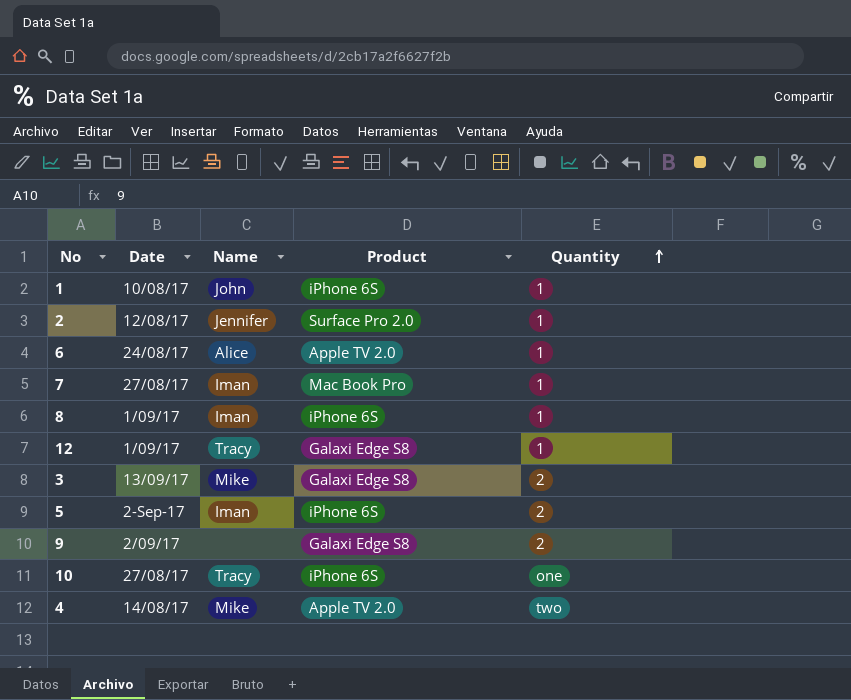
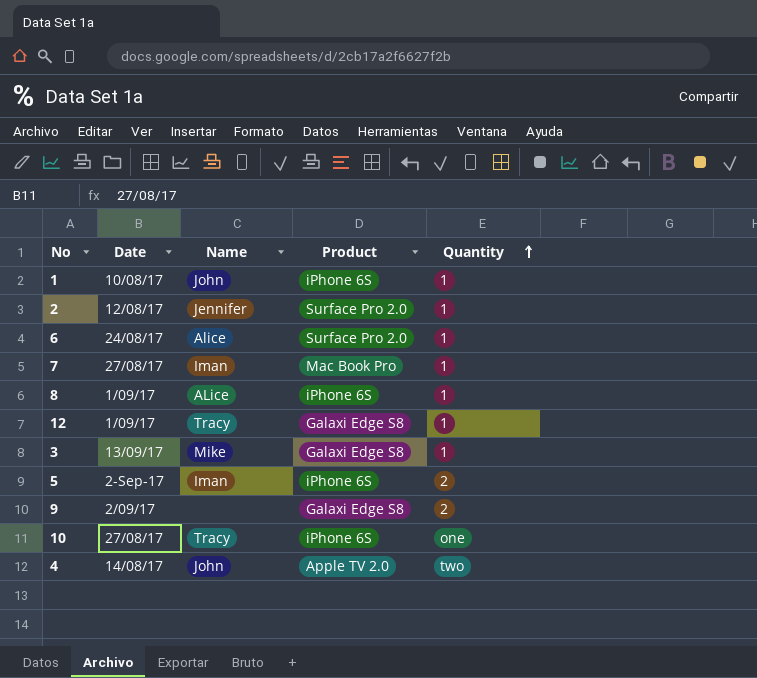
6 | Product: Apple TV 2.0 -> Surface Pro 2.0
8 | Name: Iman -> ALice
3 | Quantity: 2 -> 1
4 | Name: Mike -> John

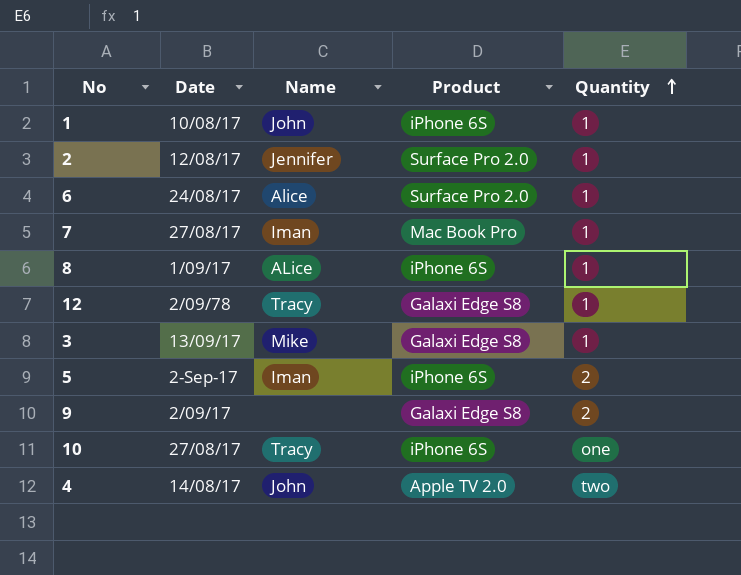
12 | Date: 1/09/17 -> 2/09/78

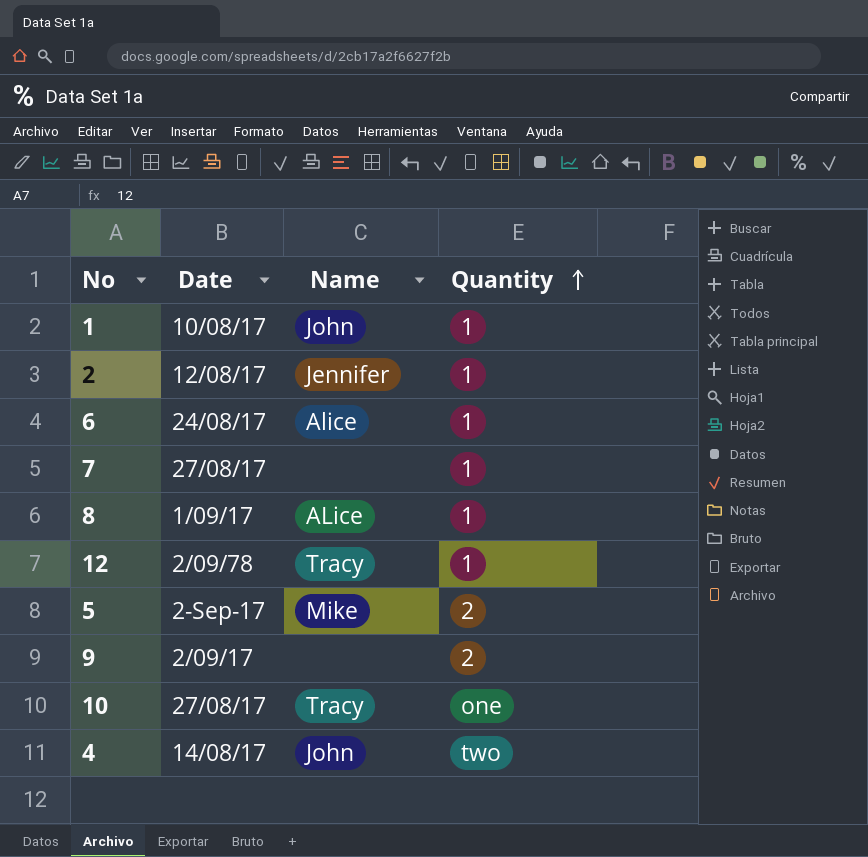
column Product | position: 4 -> none
row 3: 13/09/17 | Mike | Galaxi Edge S8 | 1 -> none
7 | Name: Iman -> none
5 | Name: Iman -> Mike

